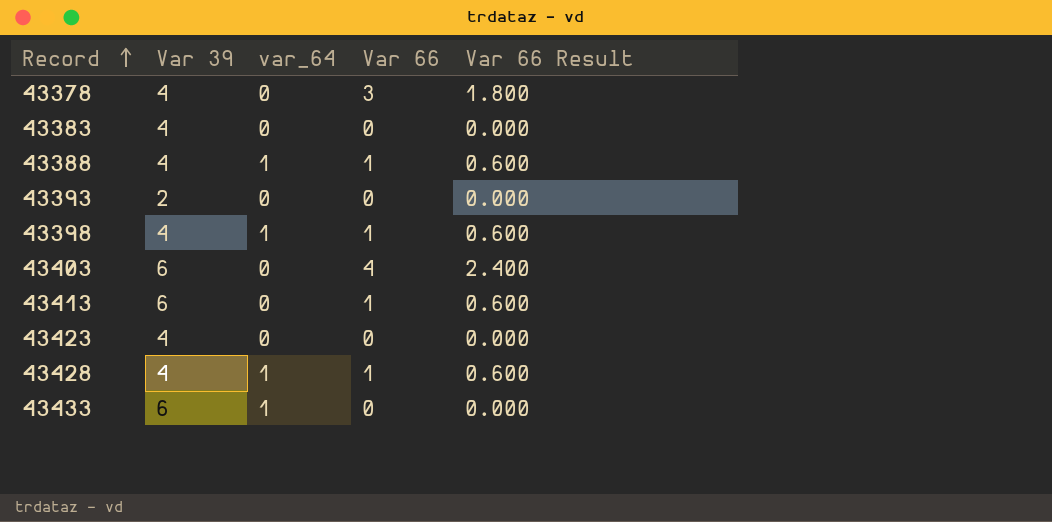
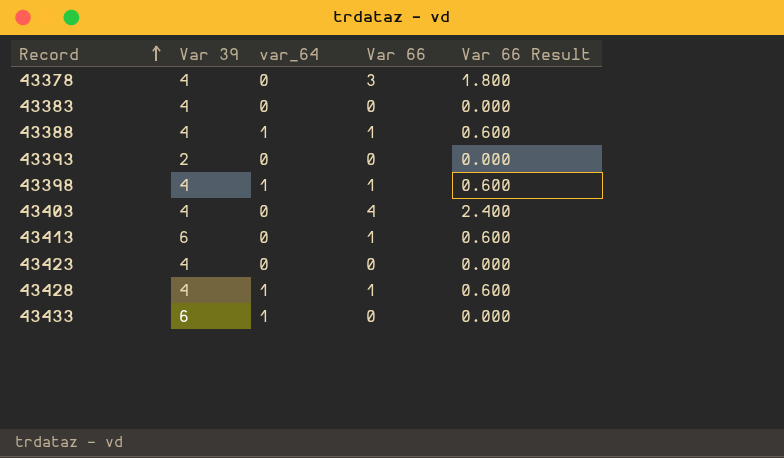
43403 | Var 39: 6 -> 4

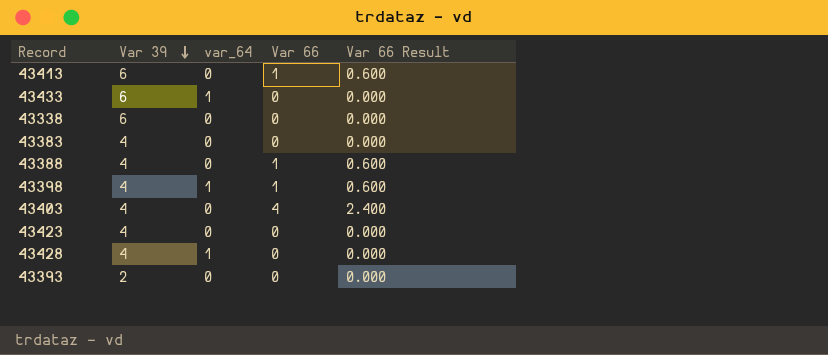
row order: Record ascending -> Var 39 descending
row 43378: 4 | 0 | 3 | 1.800 -> none
row 43338: none -> 6 | 0 | 0 | 0.000
43388 | var_64: 1 -> 0
43428 | Var 66: 1 -> 0
43428 | Var 66 Result: 0.600 -> 0.000

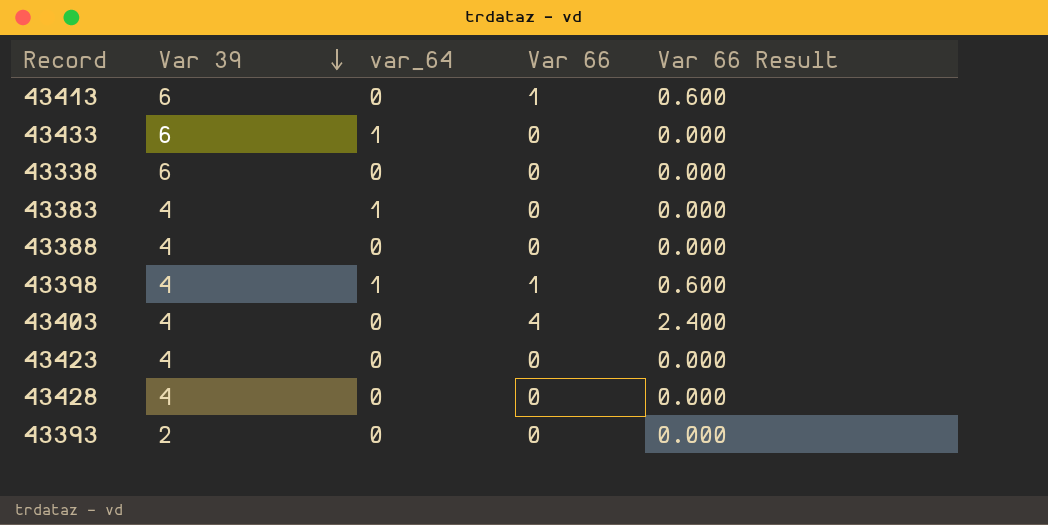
43383 | var_64: 0 -> 1
43388 | Var 66: 1 -> 0
43388 | Var 66 Result: 0.600 -> 0.000
43428 | var_64: 1 -> 0

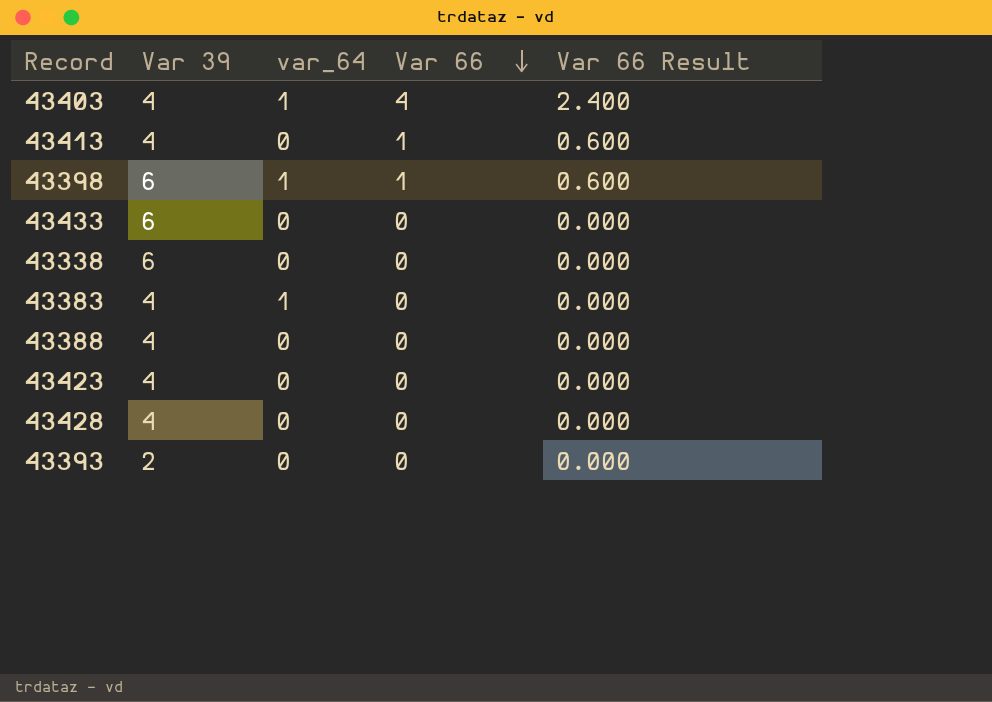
row order: Var 39 descending -> Var 66 descending
43403 | var_64: 0 -> 1
43413 | Var 39: 6 -> 4
43398 | Var 39: 4 -> 6
43433 | var_64: 1 -> 0

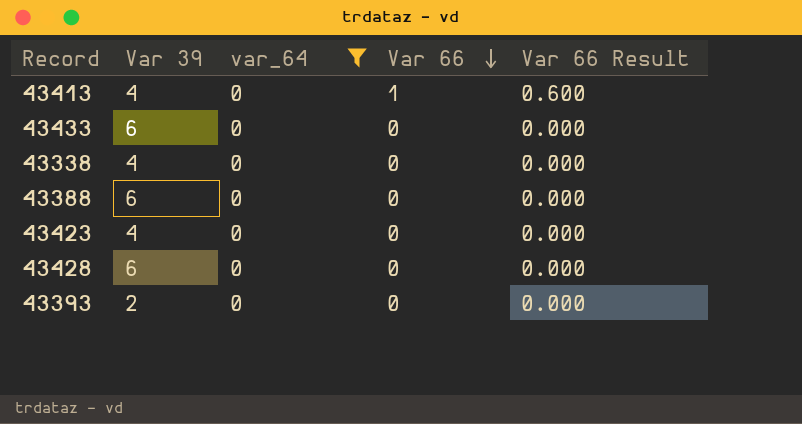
filter: none -> var_64 = 0
43338 | Var 39: 6 -> 4
43388 | Var 39: 4 -> 6
43428 | Var 39: 4 -> 6

